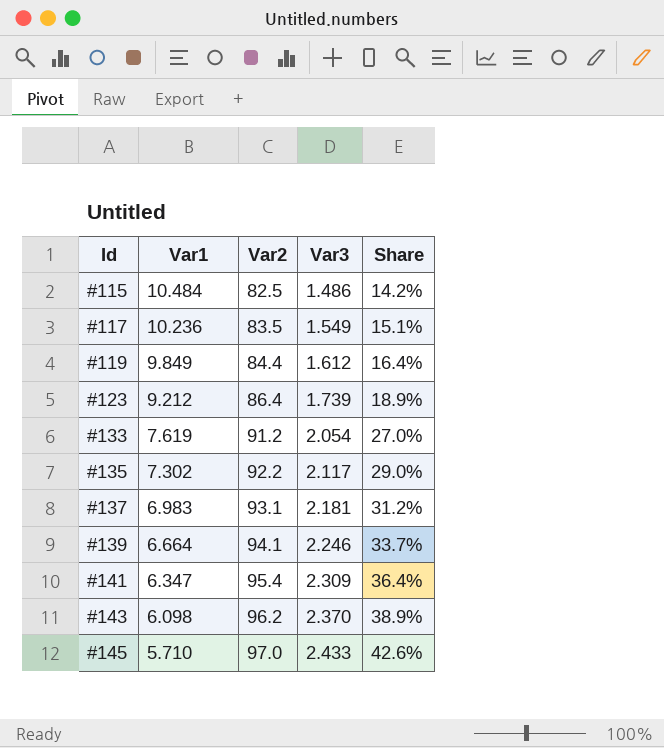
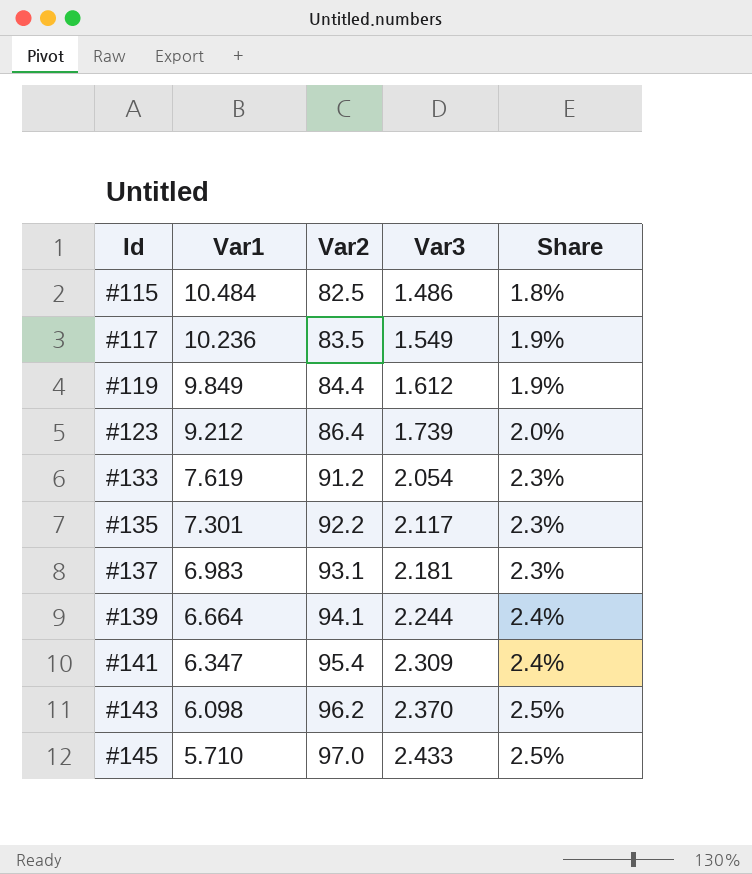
column Share | formula: [Var3] / [Var1] -> [Var3] / [Var2]
#135 | Var1: 7.302 -> 7.301
#139 | Var3: 2.246 -> 2.244

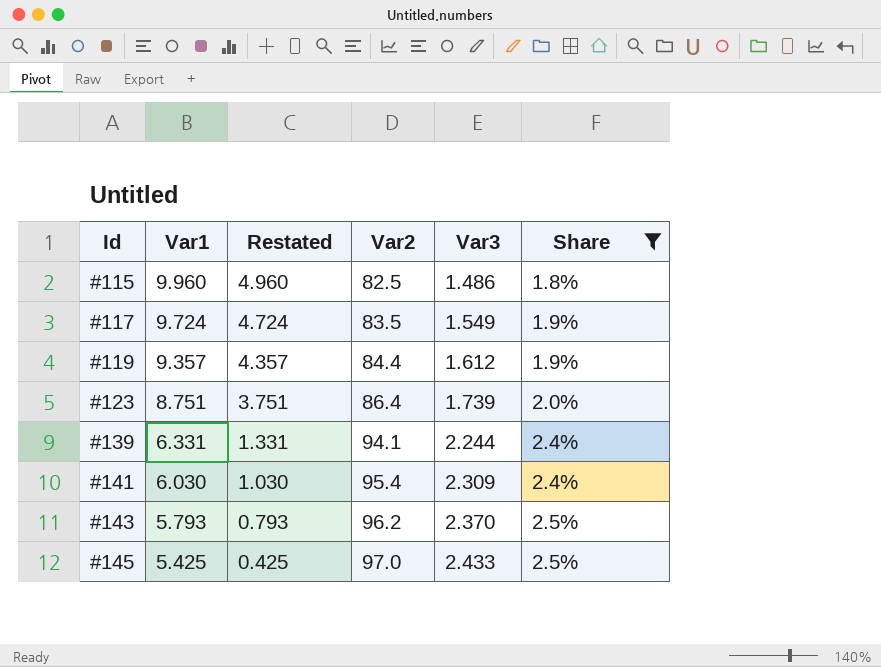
filter: none -> Share != 2.3%
column Restated | formula: none -> [Var1] - 5
#115 | Var1: 10.484 -> 9.960
#117 | Var1: 10.236 -> 9.724
#119 | Var1: 9.849 -> 9.357
#123 | Var1: 9.212 -> 8.751
#139 | Var1: 6.664 -> 6.331
#141 | Var1: 6.347 -> 6.030
#143 | Var1: 6.098 -> 5.793
#145 | Var1: 5.710 -> 5.425

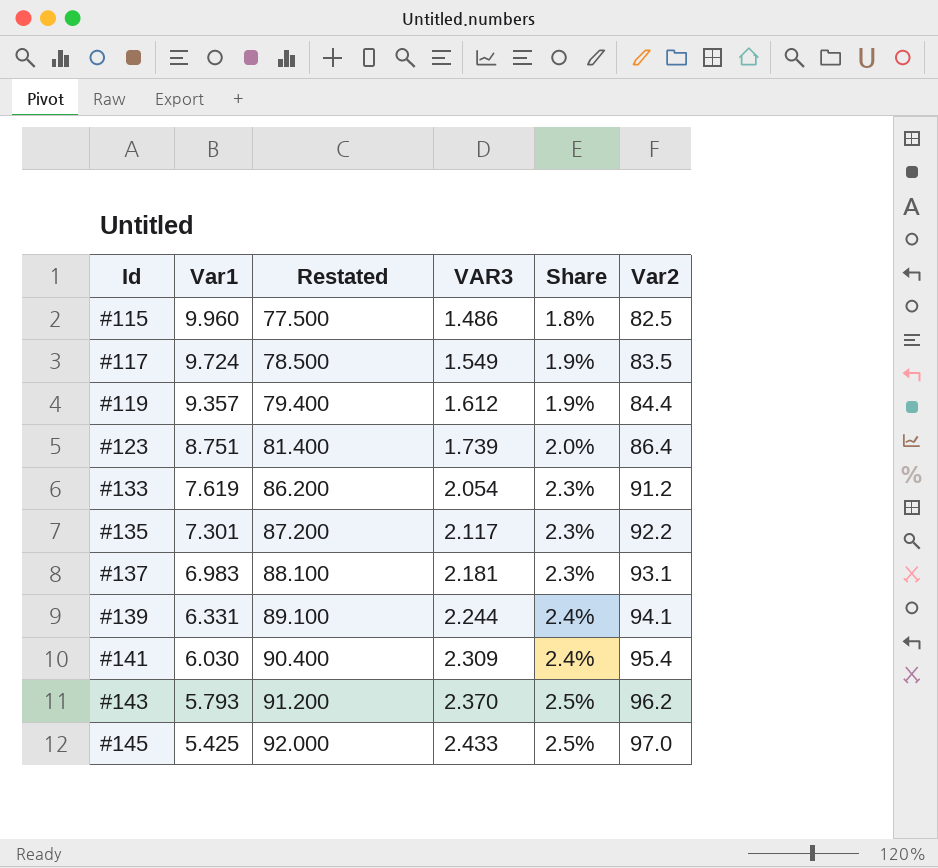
filter: Share != 2.3% -> none
column Restated | formula: [Var1] - 5 -> [Var2] - 5
column name: Var3 -> VAR3
column Var2 | position: 4 -> 6

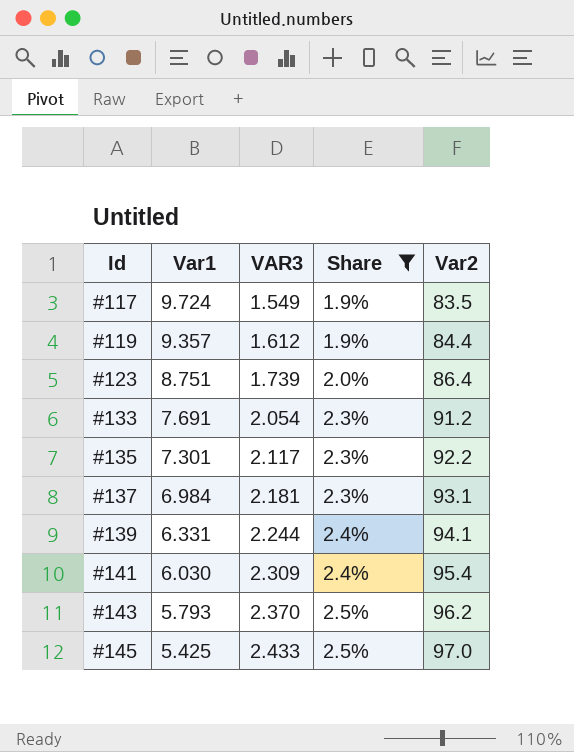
filter: none -> Share != 1.8%
column Restated | formula: [Var2] - 5 -> none
#133 | Var1: 7.619 -> 7.691
#137 | Var1: 6.983 -> 6.984

